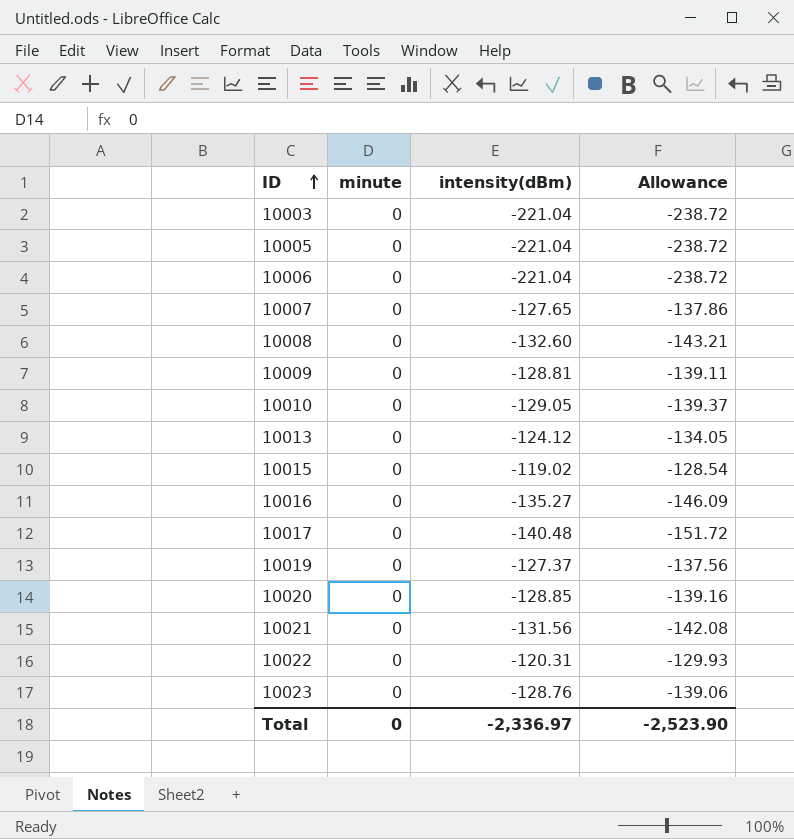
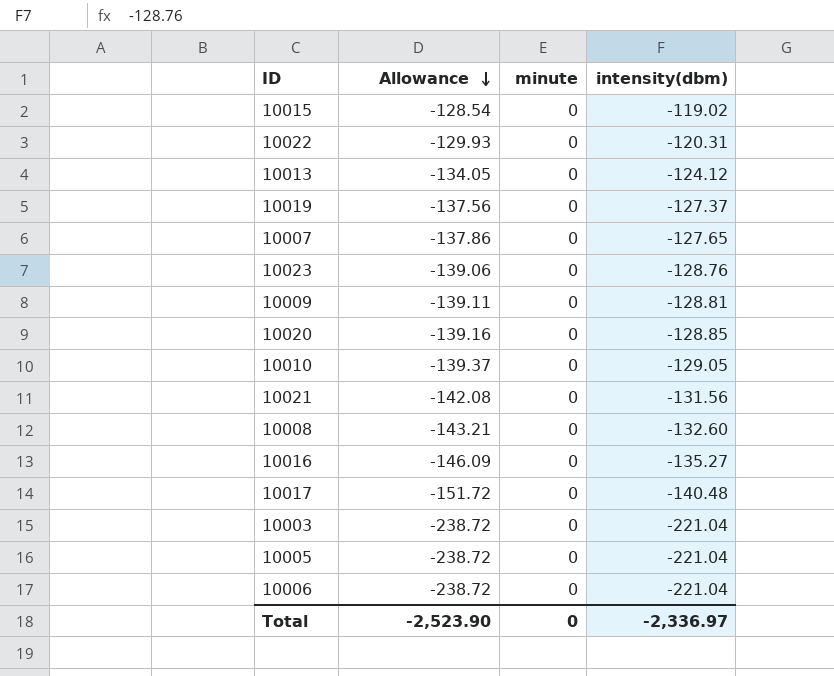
row order: ID ascending -> Allowance descending
column Allowance | position: 4 -> 2
column name: intensity(dBm) -> intensity(dbm)

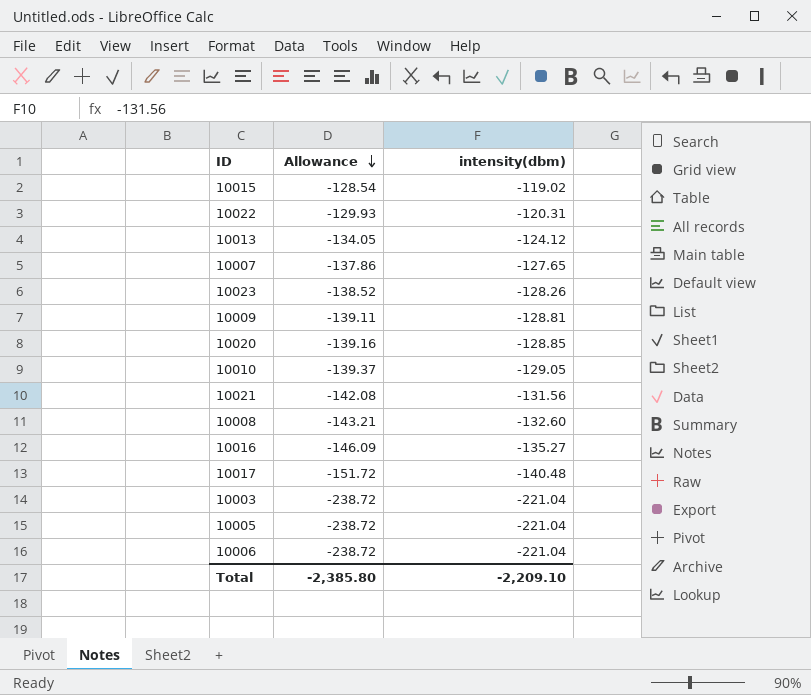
column minute | position: 3 -> none
row 10019: -137.56 | 0 | -127.37 -> none
10023 | Allowance: -139.06 -> -138.52
10023 | intensity(dbm): -128.76 -> -128.26
Total | Allowance: -2,523.90 -> -2,385.80
Total | intensity(dbm): -2,336.97 -> -2,209.10

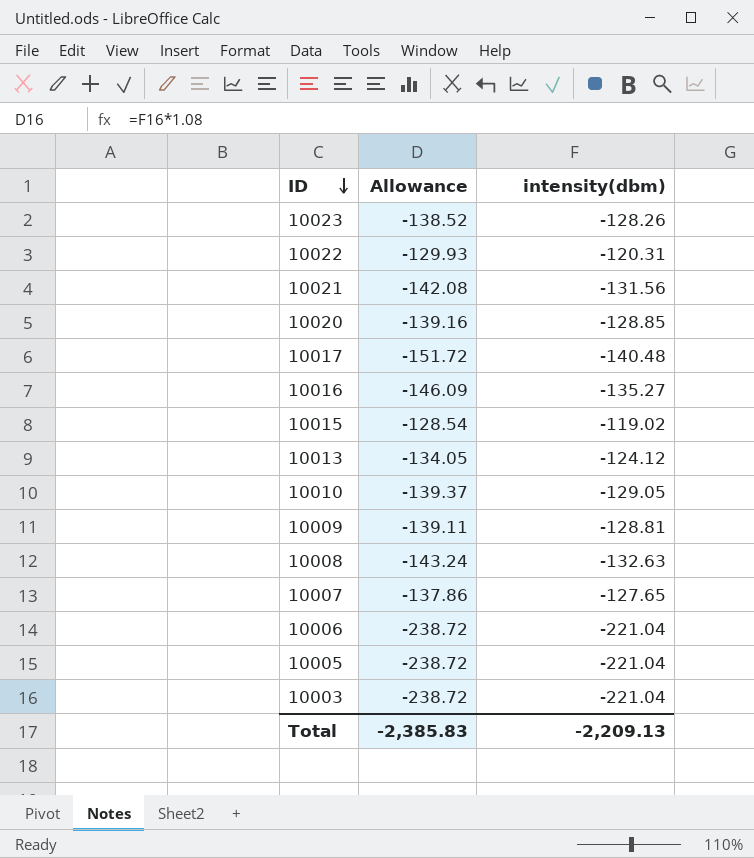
row order: Allowance descending -> ID descending
10008 | Allowance: -143.21 -> -143.24
10008 | intensity(dbm): -132.60 -> -132.63
Total | Allowance: -2,385.80 -> -2,385.83
Total | intensity(dbm): -2,209.10 -> -2,209.13

